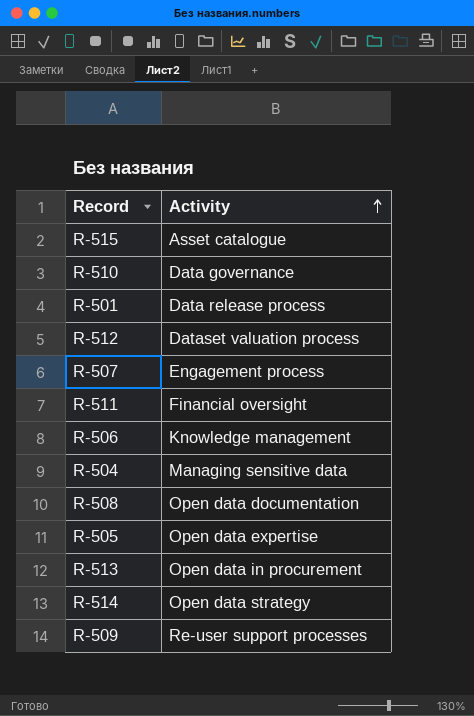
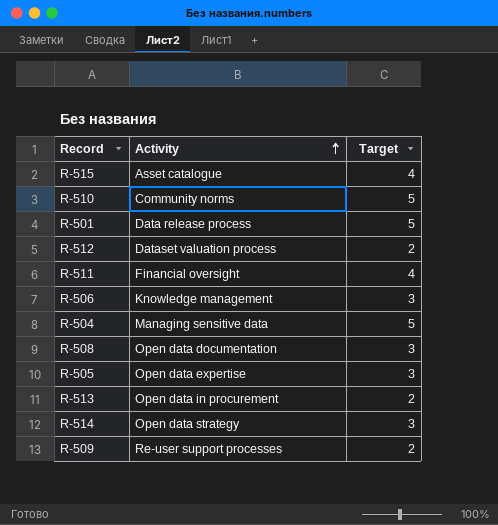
column Target | position: none -> 3
row R-507: Engagement process -> none
R-510 | Activity: Data governance -> Community norms

